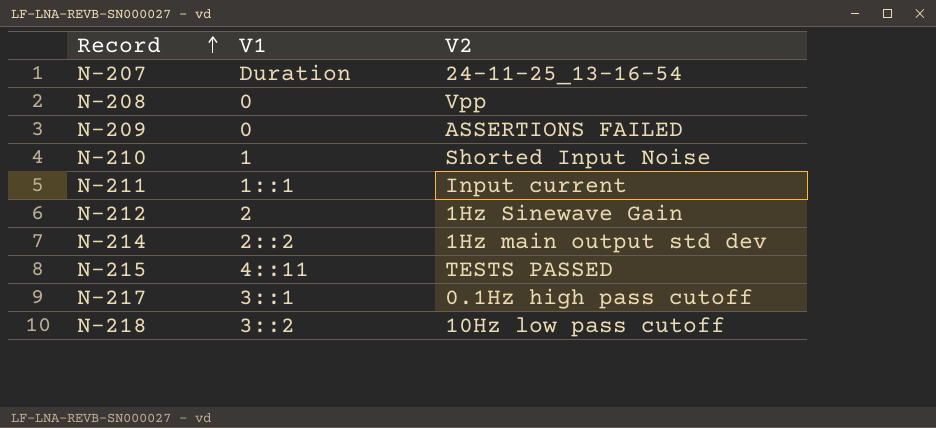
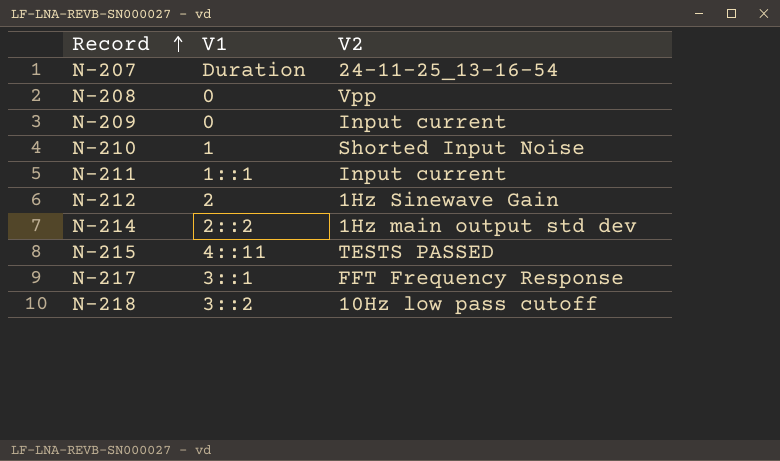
N-209 | V2: ASSERTIONS FAILED -> Input current
N-217 | V2: 0.1Hz high pass cutoff -> FFT Frequency Response

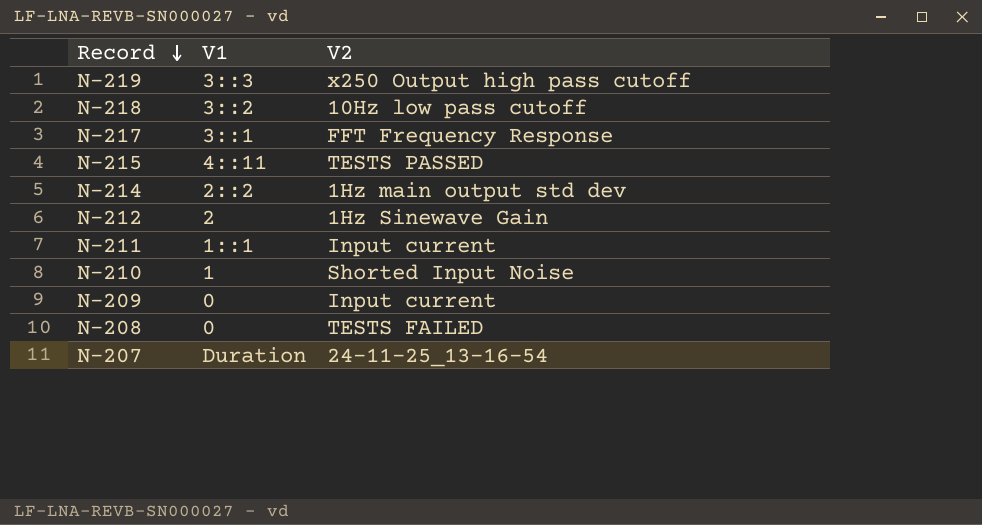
row order: Record ascending -> Record descending
row N-219: none -> 3::3 | x250 Output high pass cutoff
N-208 | V2: Vpp -> TESTS FAILED

